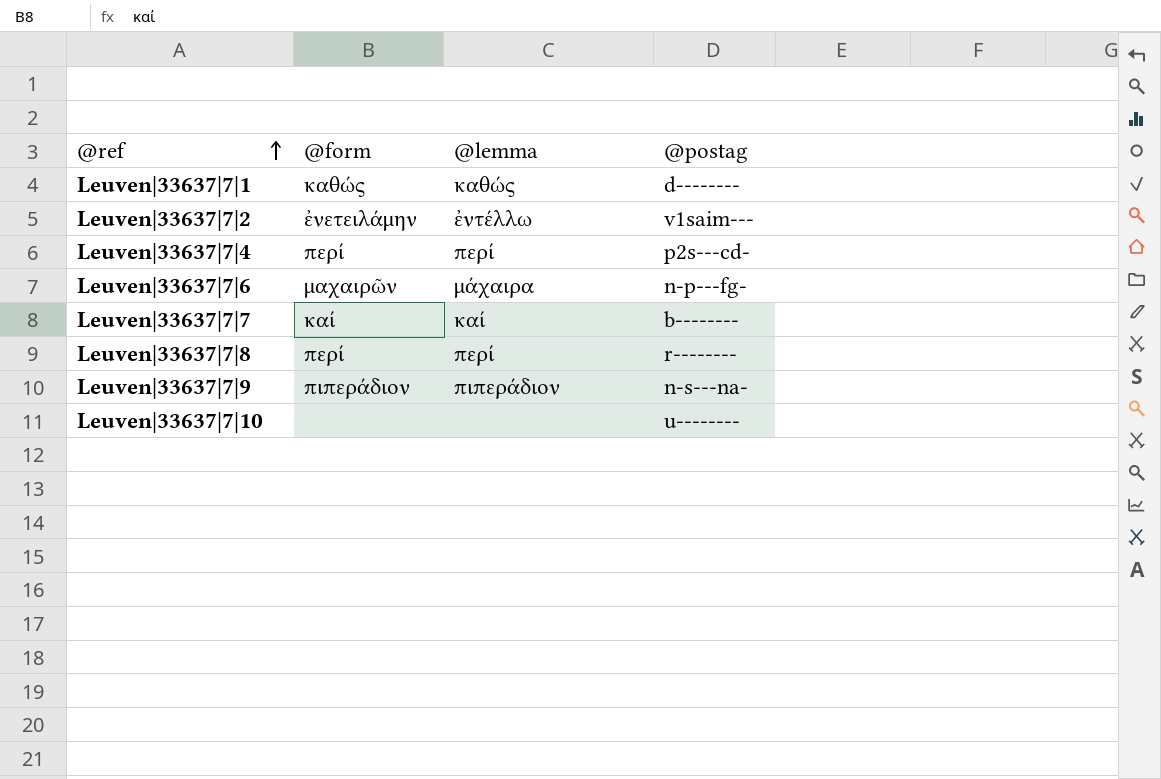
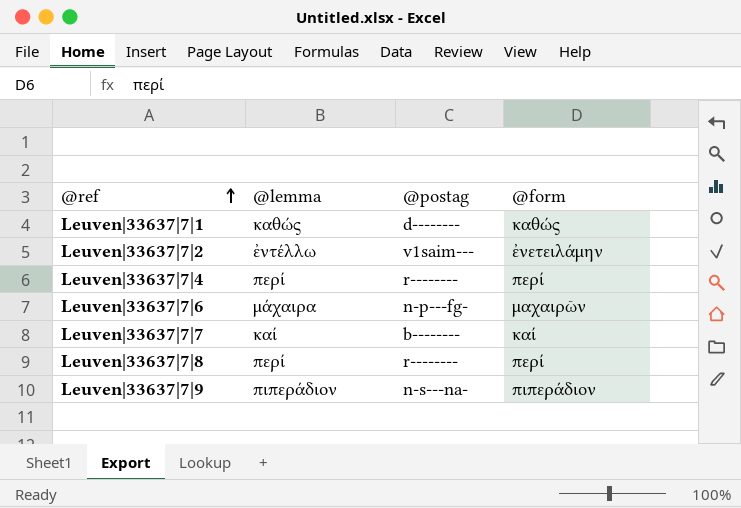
column @form | position: 2 -> 4
row Leuven|33637|7|10: none | none | u-------- -> none
Leuven|33637|7|4 | @postag: p2s---cd- -> r--------

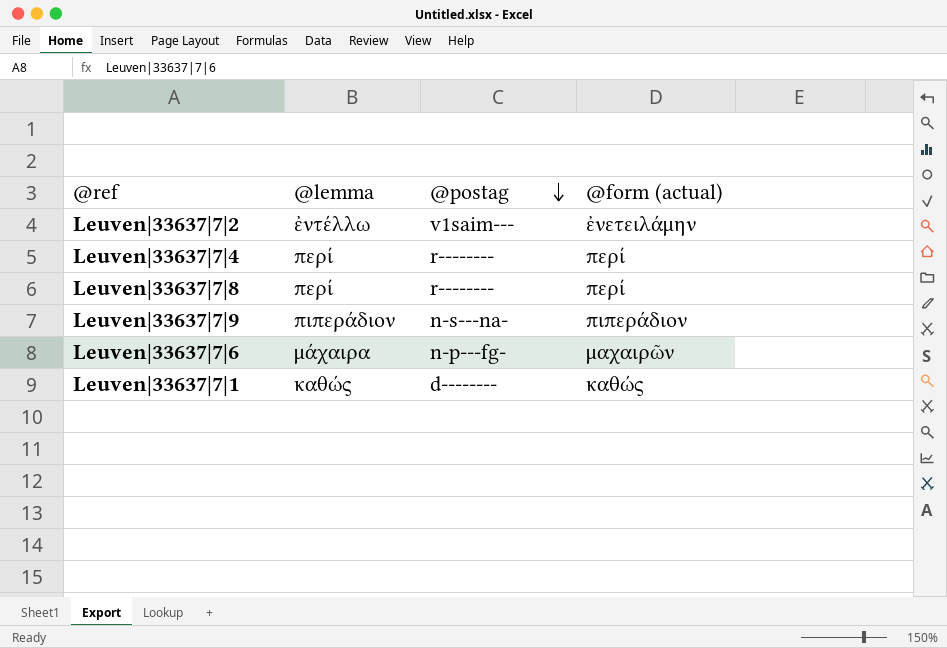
row order: @ref ascending -> @postag descending
column name: @form -> @form (actual)
row Leuven|33637|7|7: καί | b-------- | καί -> none

